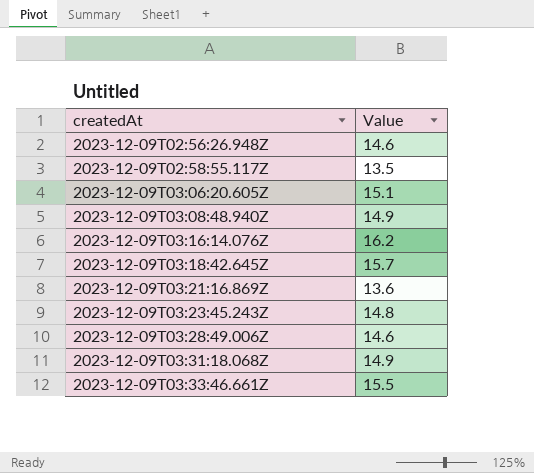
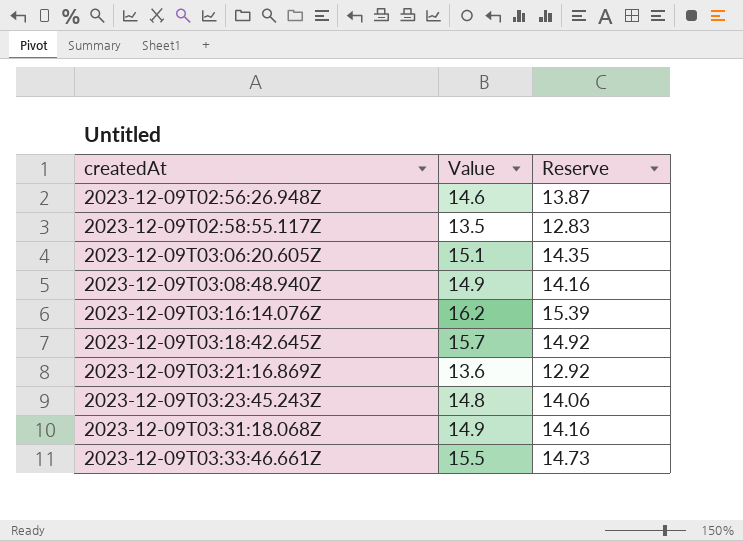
column Reserve | formula: none -> [Value] * 0.95
row 2023-12-09T03:28:49.006Z: 14.6 -> none

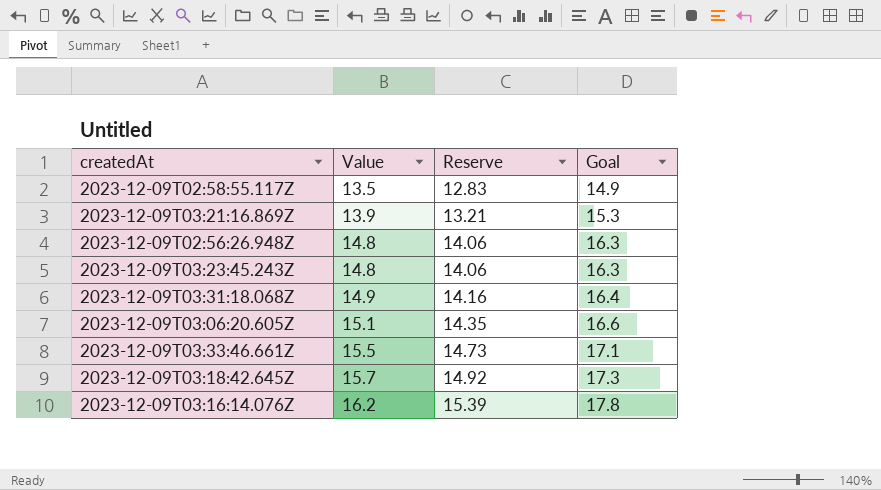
row order: createdAt ascending -> Value ascending
column Goal | formula: none -> [Value] * 1.1
row 2023-12-09T03:08:48.940Z: 14.9 | 14.16 -> none
2023-12-09T03:21:16.869Z | Value: 13.6 -> 13.9
2023-12-09T03:21:16.869Z | Reserve: 12.92 -> 13.21
2023-12-09T02:56:26.948Z | Value: 14.6 -> 14.8
2023-12-09T02:56:26.948Z | Reserve: 13.87 -> 14.06

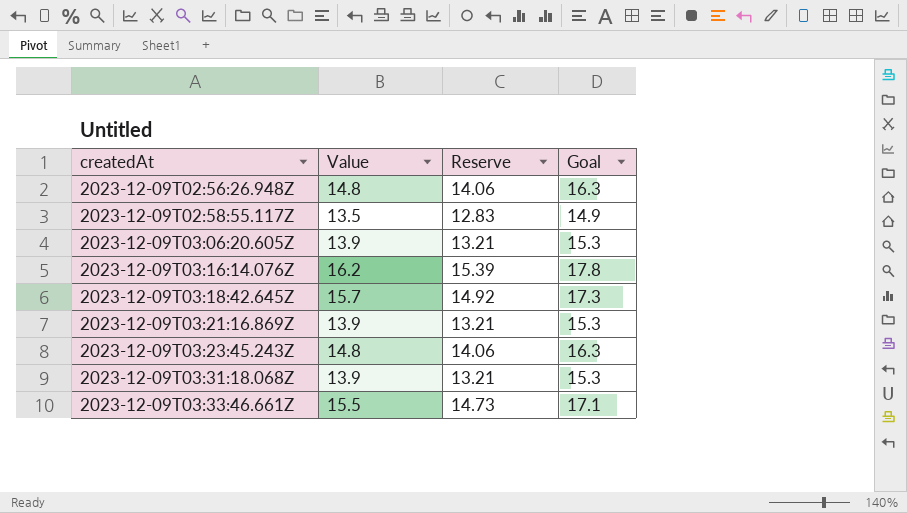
row order: Value ascending -> createdAt ascending
2023-12-09T03:06:20.605Z | Value: 15.1 -> 13.9
2023-12-09T03:06:20.605Z | Reserve: 14.35 -> 13.21
2023-12-09T03:06:20.605Z | Goal: 16.6 -> 15.3
2023-12-09T03:31:18.068Z | Value: 14.9 -> 13.9
2023-12-09T03:31:18.068Z | Reserve: 14.16 -> 13.21
2023-12-09T03:31:18.068Z | Goal: 16.4 -> 15.3

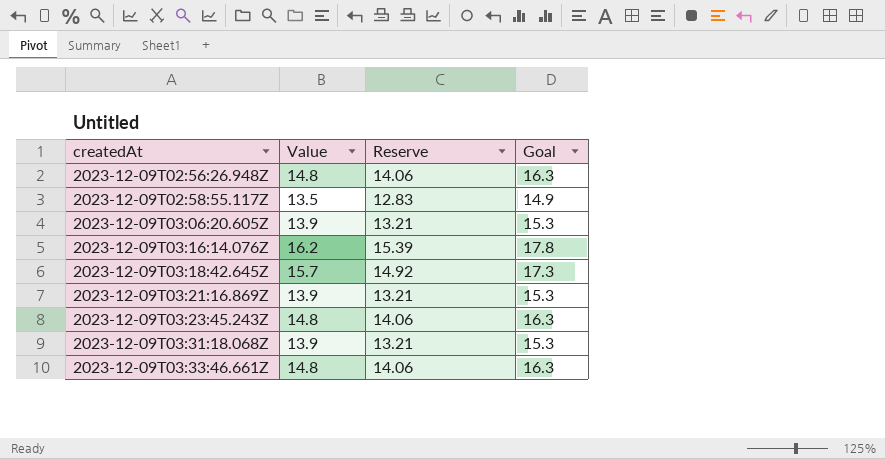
2023-12-09T03:33:46.661Z | Value: 15.5 -> 14.8
2023-12-09T03:33:46.661Z | Reserve: 14.73 -> 14.06
2023-12-09T03:33:46.661Z | Goal: 17.1 -> 16.3

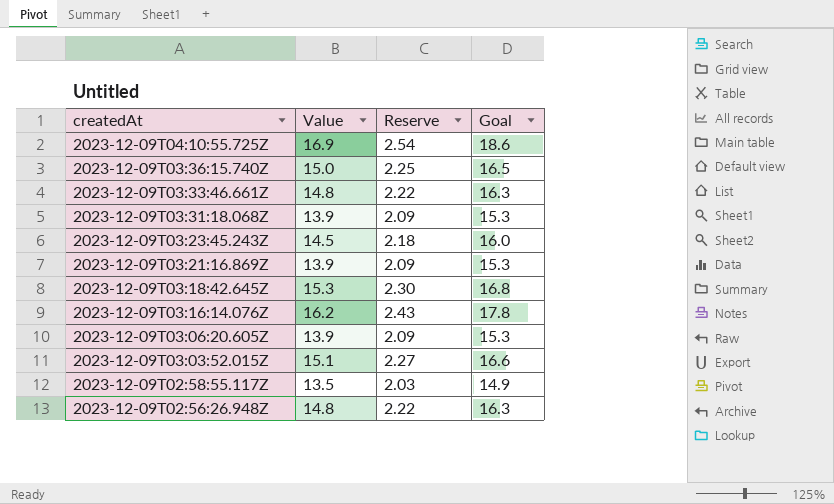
row order: createdAt ascending -> createdAt descending
column Reserve | formula: [Value] * 0.95 -> [Value] * 0.15
row 2023-12-09T04:10:55.725Z: none -> 16.9 | 2.54 | 18.6
row 2023-12-09T03:36:15.740Z: none -> 15.0 | 2.25 | 16.5
2023-12-09T03:23:45.243Z | Value: 14.8 -> 14.5
2023-12-09T03:23:45.243Z | Goal: 16.3 -> 16.0
2023-12-09T03:18:42.645Z | Value: 15.7 -> 15.3
2023-12-09T03:18:42.645Z | Goal: 17.3 -> 16.8
row 2023-12-09T03:03:52.015Z: none -> 15.1 | 2.27 | 16.6

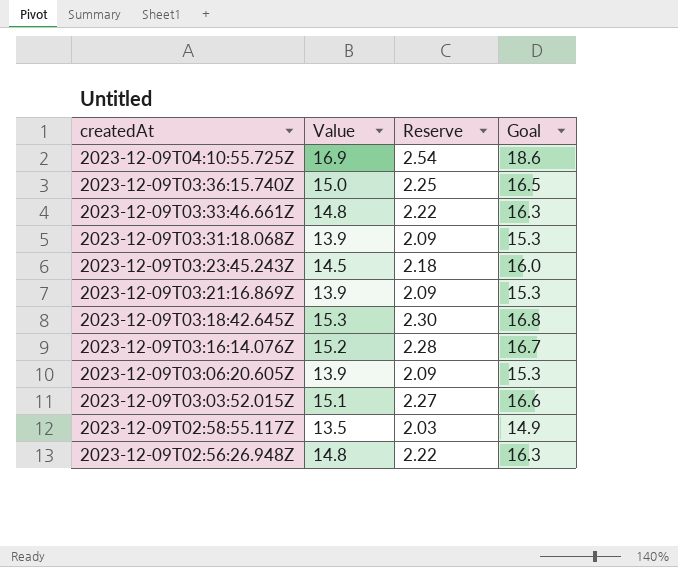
2023-12-09T03:16:14.076Z | Value: 16.2 -> 15.2
2023-12-09T03:16:14.076Z | Reserve: 2.43 -> 2.28
2023-12-09T03:16:14.076Z | Goal: 17.8 -> 16.7

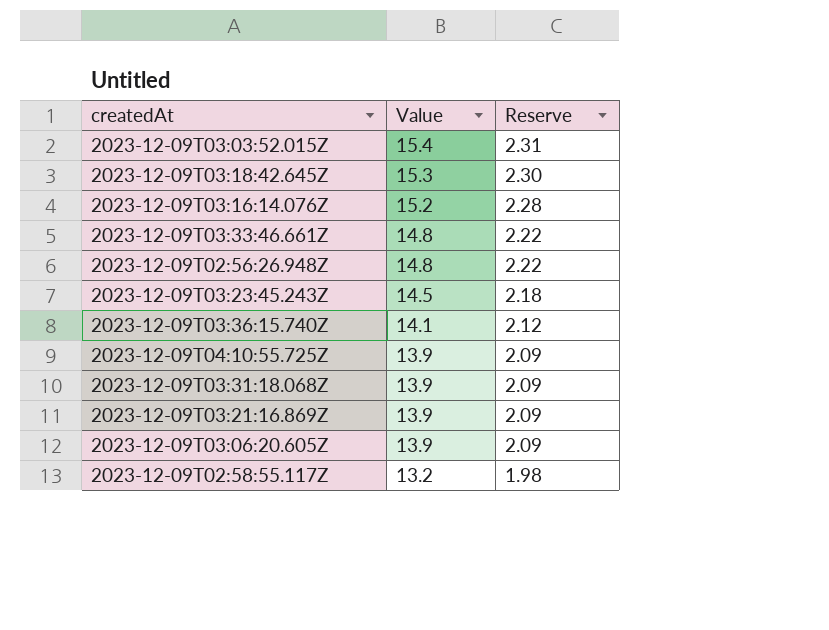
row order: createdAt descending -> Value descending
column Goal | formula: [Value] * 1.1 -> none
2023-12-09T03:03:52.015Z | Value: 15.1 -> 15.4
2023-12-09T03:03:52.015Z | Reserve: 2.27 -> 2.31
2023-12-09T03:36:15.740Z | Value: 15.0 -> 14.1
2023-12-09T03:36:15.740Z | Reserve: 2.25 -> 2.12
2023-12-09T04:10:55.725Z | Value: 16.9 -> 13.9
2023-12-09T04:10:55.725Z | Reserve: 2.54 -> 2.09
2023-12-09T02:58:55.117Z | Value: 13.5 -> 13.2
2023-12-09T02:58:55.117Z | Reserve: 2.03 -> 1.98

